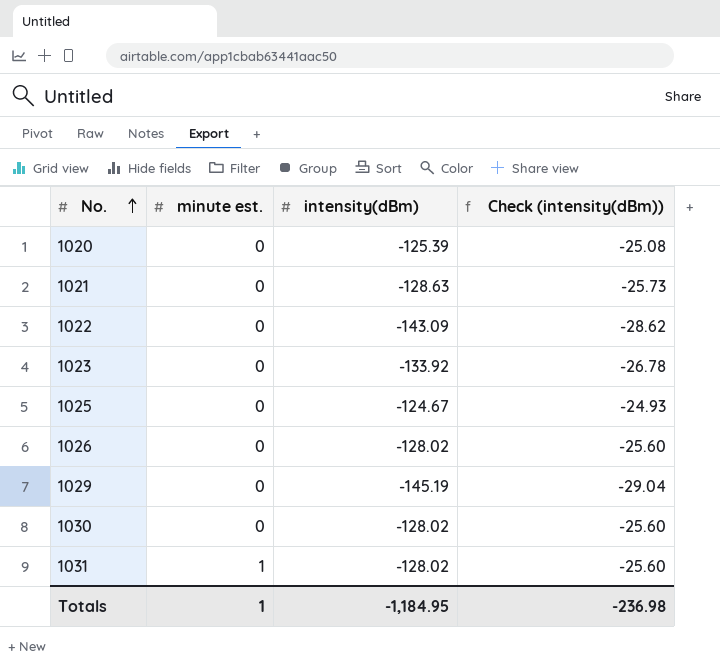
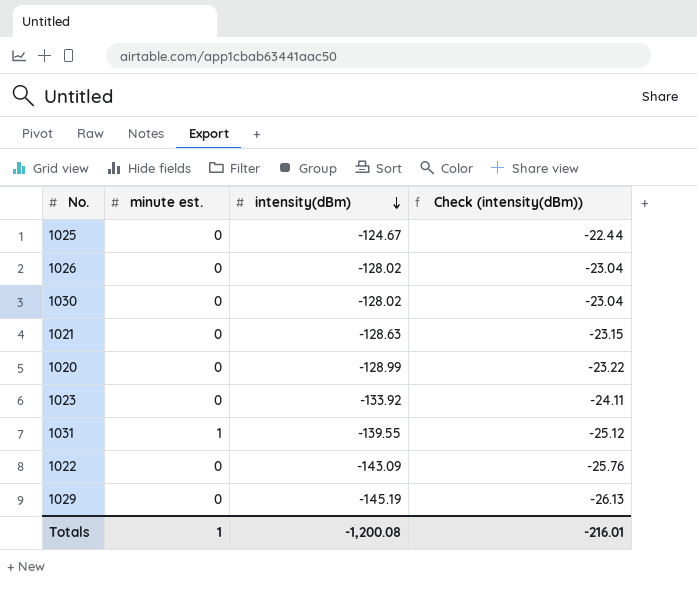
row order: No. ascending -> intensity(dBm) descending
column Check (intensity(dBm)) | formula: [intensity(dBm)] * 0.2 -> [intensity(dBm)] * 0.18
1020 | intensity(dBm): -125.39 -> -128.99
1031 | intensity(dBm): -128.02 -> -139.55
Totals | intensity(dBm): -1,184.95 -> -1,200.08
Totals | Check (intensity(dBm)): -236.98 -> -216.01

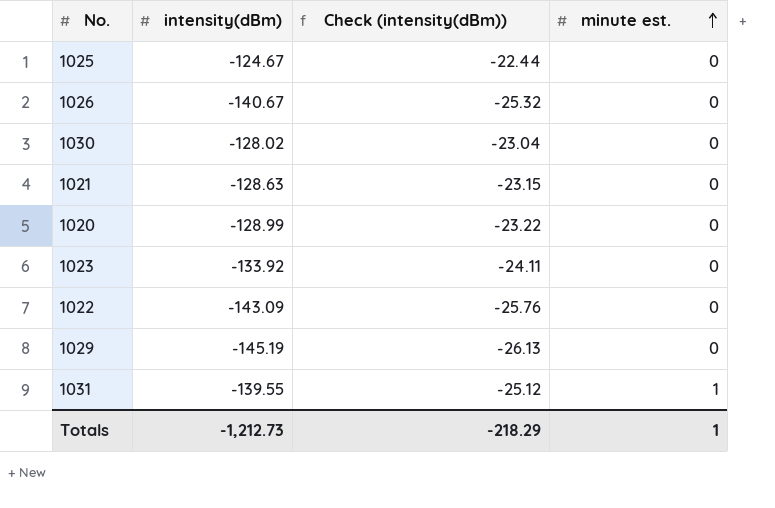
row order: intensity(dBm) descending -> minute est. ascending
column minute est. | position: 2 -> 4
1026 | intensity(dBm): -128.02 -> -140.67
1026 | Check (intensity(dBm)): -23.04 -> -25.32
Totals | intensity(dBm): -1,200.08 -> -1,212.73
Totals | Check (intensity(dBm)): -216.01 -> -218.29

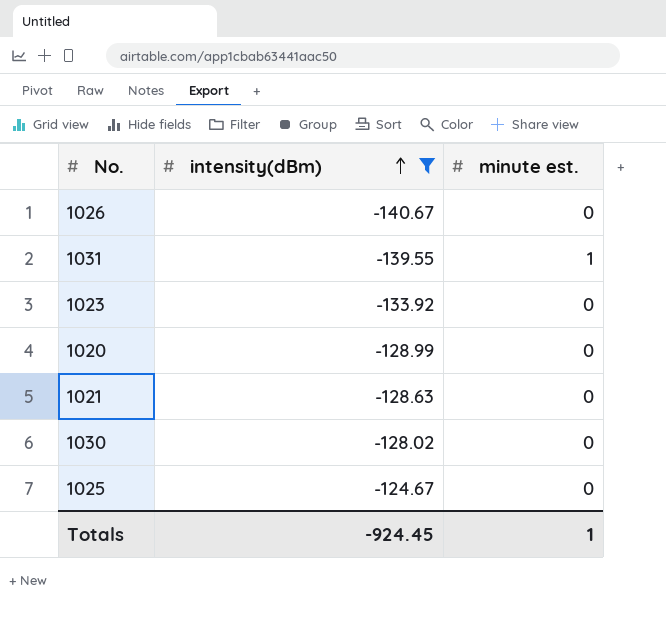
filter: none -> intensity(dBm) >= -140.67
row order: minute est. ascending -> intensity(dBm) ascending
column Check (intensity(dBm)) | formula: [intensity(dBm)] * 0.18 -> none
Totals | intensity(dBm): -1,212.73 -> -924.45

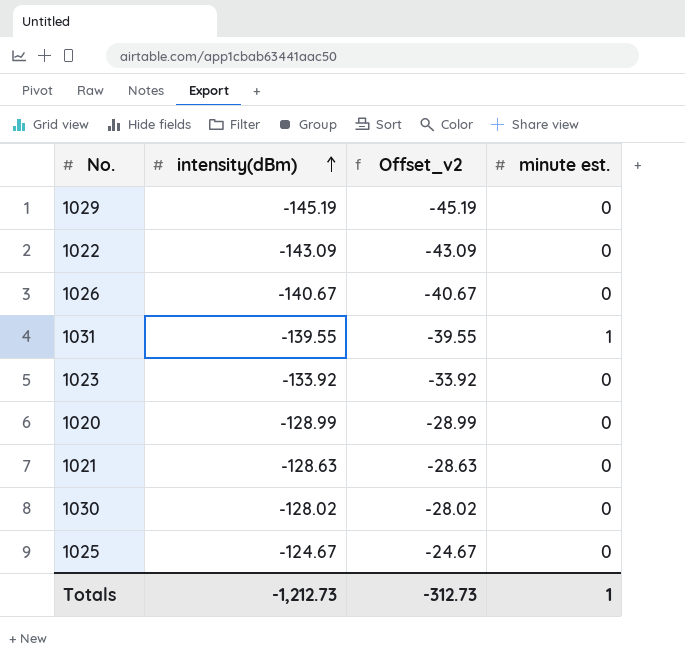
filter: intensity(dBm) >= -140.67 -> none
column Offset_v2 | formula: none -> [intensity(dBm)] + 100
Totals | intensity(dBm): -924.45 -> -1,212.73

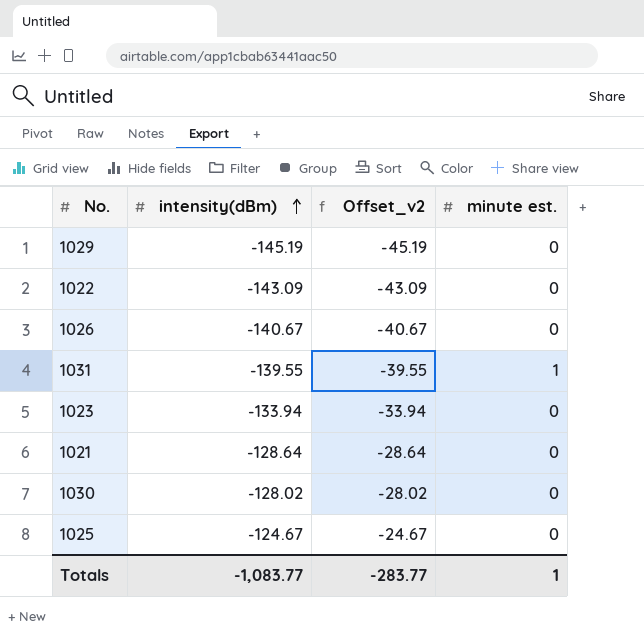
row 1020: -128.99 | -28.99 | 0 -> none
1023 | intensity(dBm): -133.92 -> -133.94
1023 | Offset_v2: -33.92 -> -33.94
1021 | intensity(dBm): -128.63 -> -128.64
1021 | Offset_v2: -28.63 -> -28.64
Totals | intensity(dBm): -1,212.73 -> -1,083.77
Totals | Offset_v2: -312.73 -> -283.77

